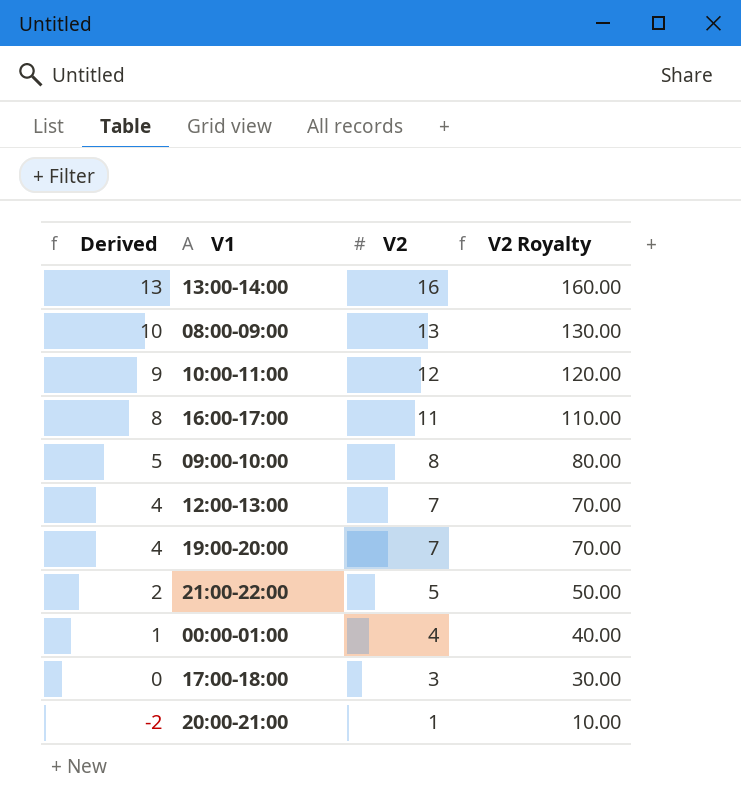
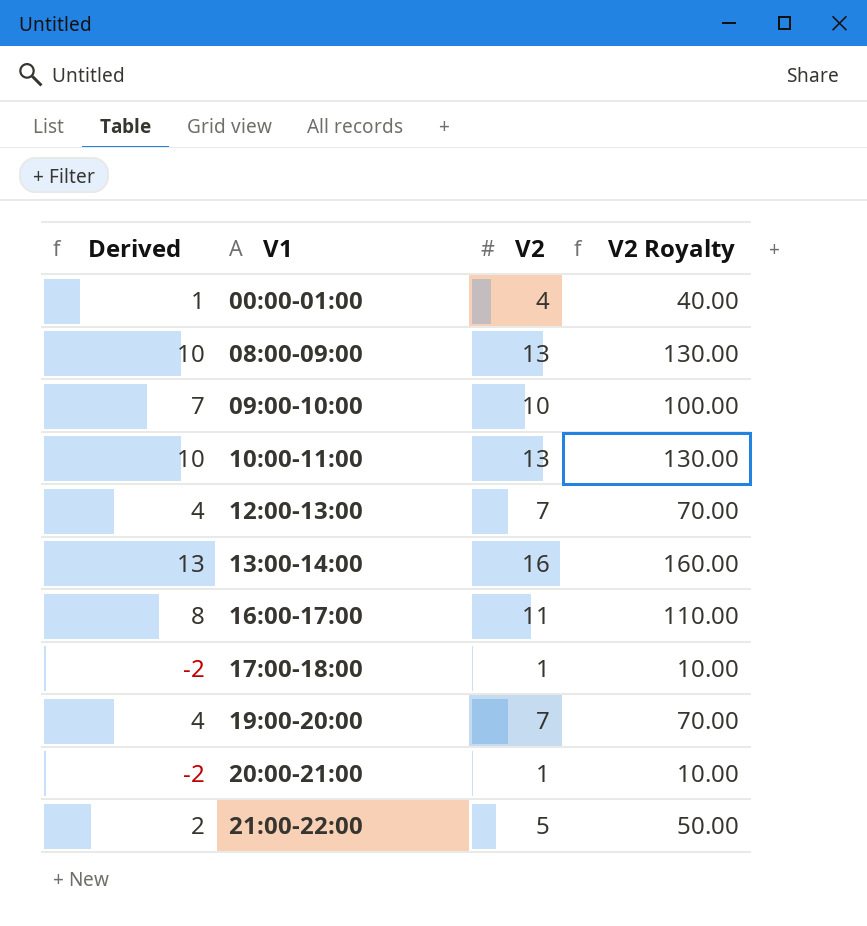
row order: Derived descending -> V1 ascending
09:00-10:00 | Derived: 5 -> 7
09:00-10:00 | V2: 8 -> 10
09:00-10:00 | V2 Royalty: 80.00 -> 100.00
10:00-11:00 | Derived: 9 -> 10
10:00-11:00 | V2: 12 -> 13
10:00-11:00 | V2 Royalty: 120.00 -> 130.00
17:00-18:00 | Derived: 0 -> -2
17:00-18:00 | V2: 3 -> 1
17:00-18:00 | V2 Royalty: 30.00 -> 10.00

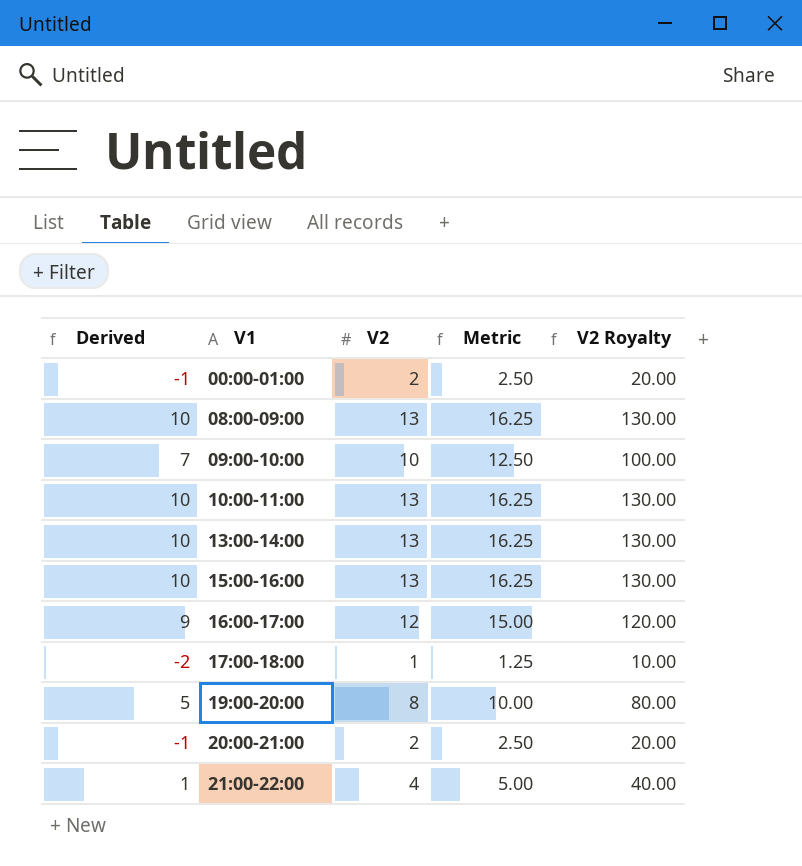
column Metric | formula: none -> [V2] * 1.25
row 12:00-13:00: 4 | 7 | 70.00 -> none
00:00-01:00 | Derived: 1 -> -1
00:00-01:00 | V2: 4 -> 2
00:00-01:00 | V2 Royalty: 40.00 -> 20.00
13:00-14:00 | Derived: 13 -> 10
13:00-14:00 | V2: 16 -> 13
13:00-14:00 | V2 Royalty: 160.00 -> 130.00
row 15:00-16:00: none -> 10 | 13 | 16.25 | 130.00
16:00-17:00 | Derived: 8 -> 9
16:00-17:00 | V2: 11 -> 12
16:00-17:00 | V2 Royalty: 110.00 -> 120.00
19:00-20:00 | Derived: 4 -> 5
19:00-20:00 | V2: 7 -> 8
19:00-20:00 | V2 Royalty: 70.00 -> 80.00
20:00-21:00 | Derived: -2 -> -1
20:00-21:00 | V2: 1 -> 2
20:00-21:00 | V2 Royalty: 10.00 -> 20.00
21:00-22:00 | Derived: 2 -> 1
21:00-22:00 | V2: 5 -> 4
21:00-22:00 | V2 Royalty: 50.00 -> 40.00

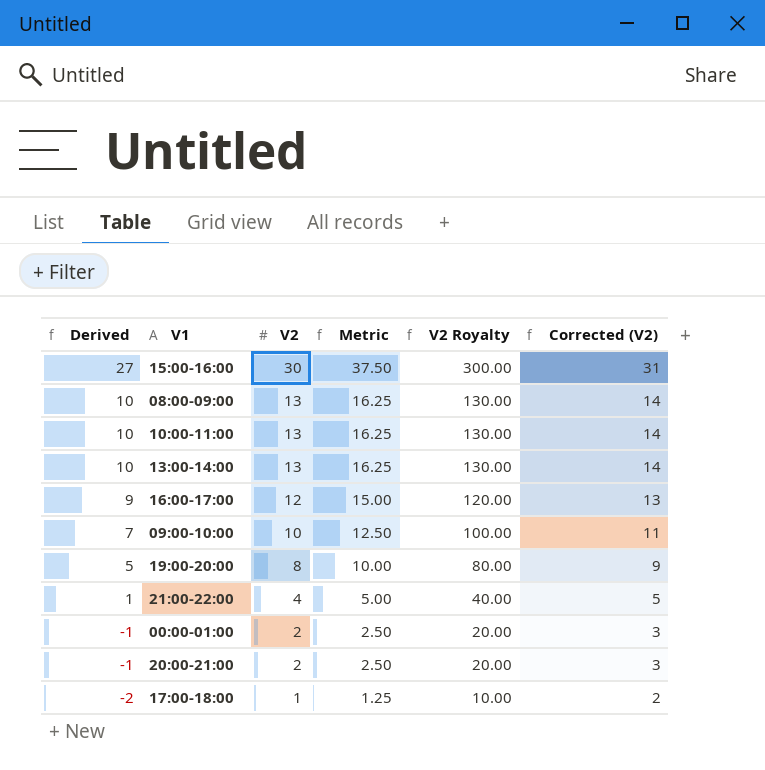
row order: V1 ascending -> Derived descending
column Corrected (V2) | formula: none -> [V2] + 1
15:00-16:00 | Derived: 10 -> 27
15:00-16:00 | V2: 13 -> 30
15:00-16:00 | Metric: 16.25 -> 37.50
15:00-16:00 | V2 Royalty: 130.00 -> 300.00

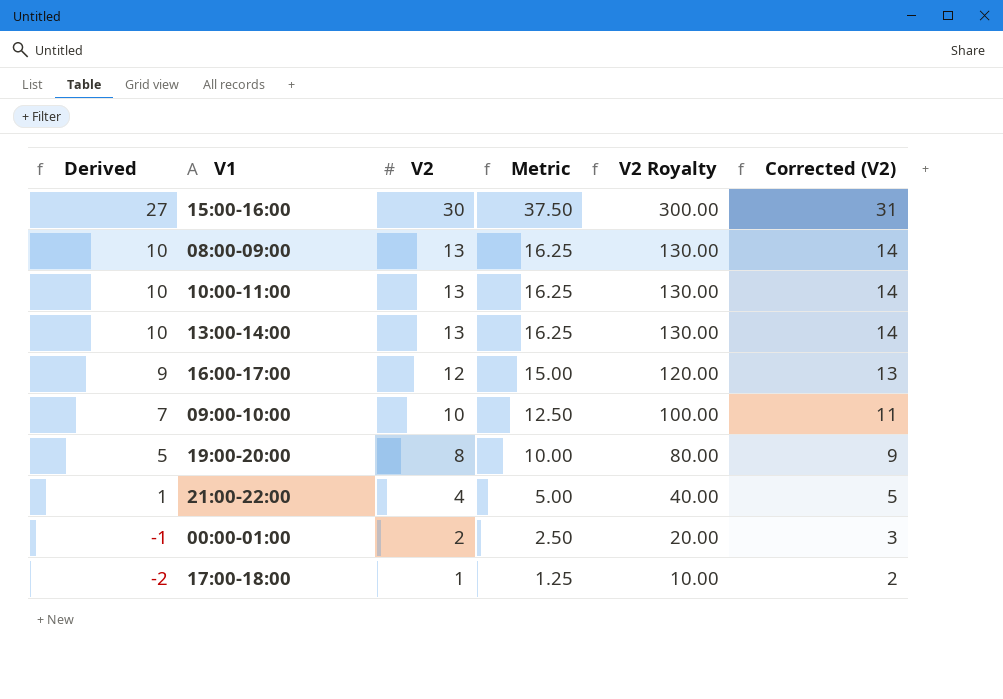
row 20:00-21:00: -1 | 2 | 2.50 | 20.00 | 3 -> none

